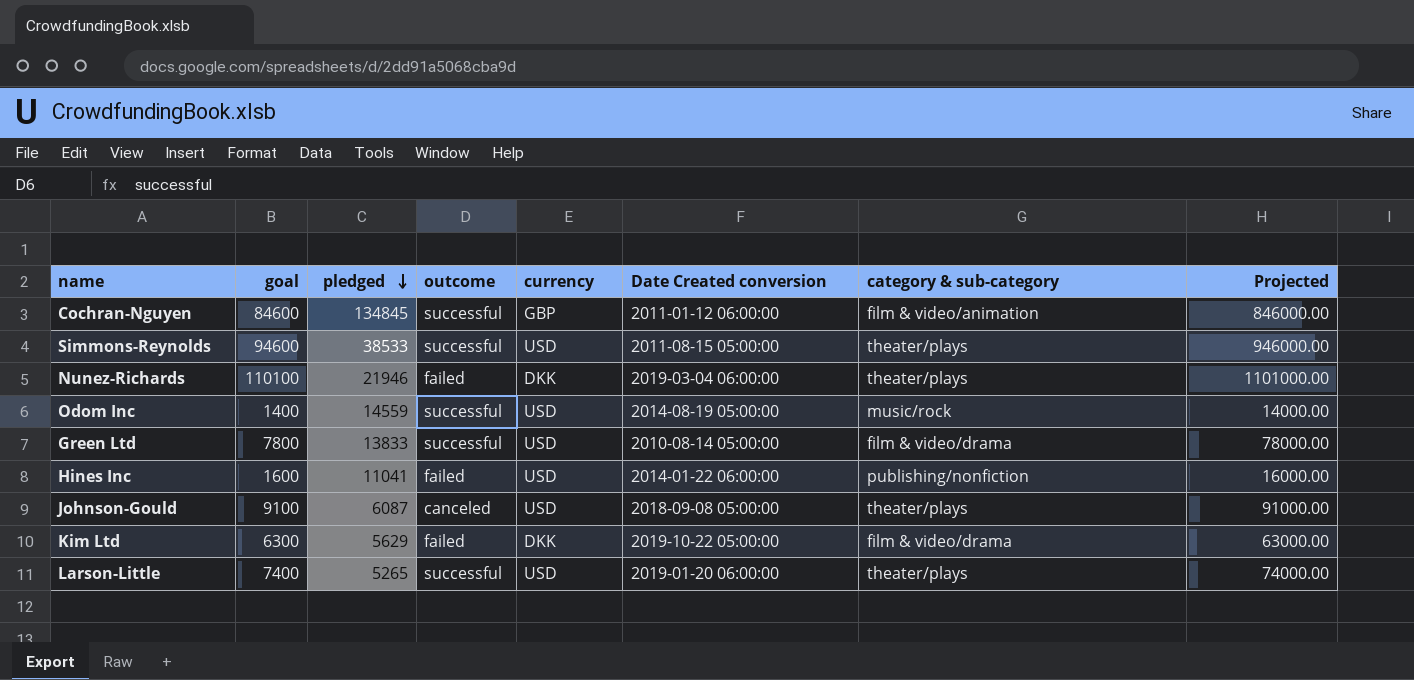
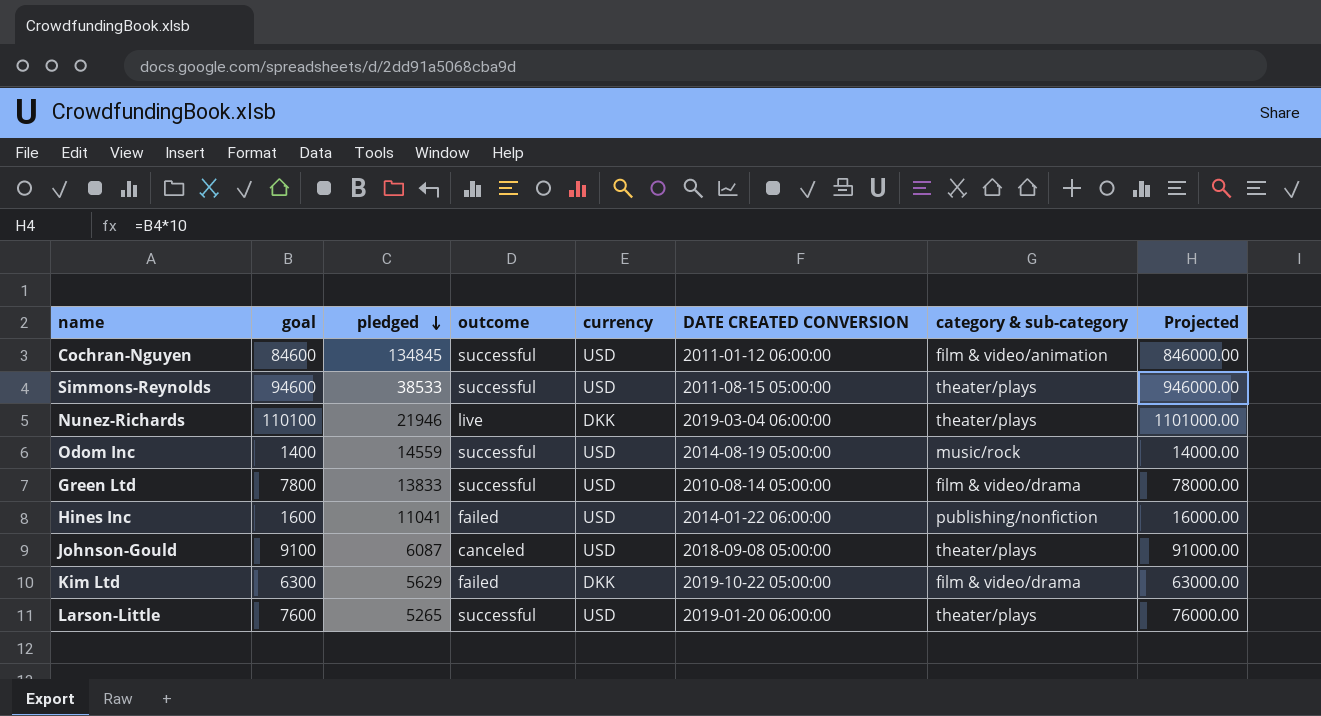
column name: Date Created conversion -> DATE CREATED CONVERSION
Cochran-Nguyen | currency: GBP -> USD
Nunez-Richards | outcome: failed -> live
Larson-Little | goal: 7400 -> 7600
Larson-Little | Projected: 74000.00 -> 76000.00

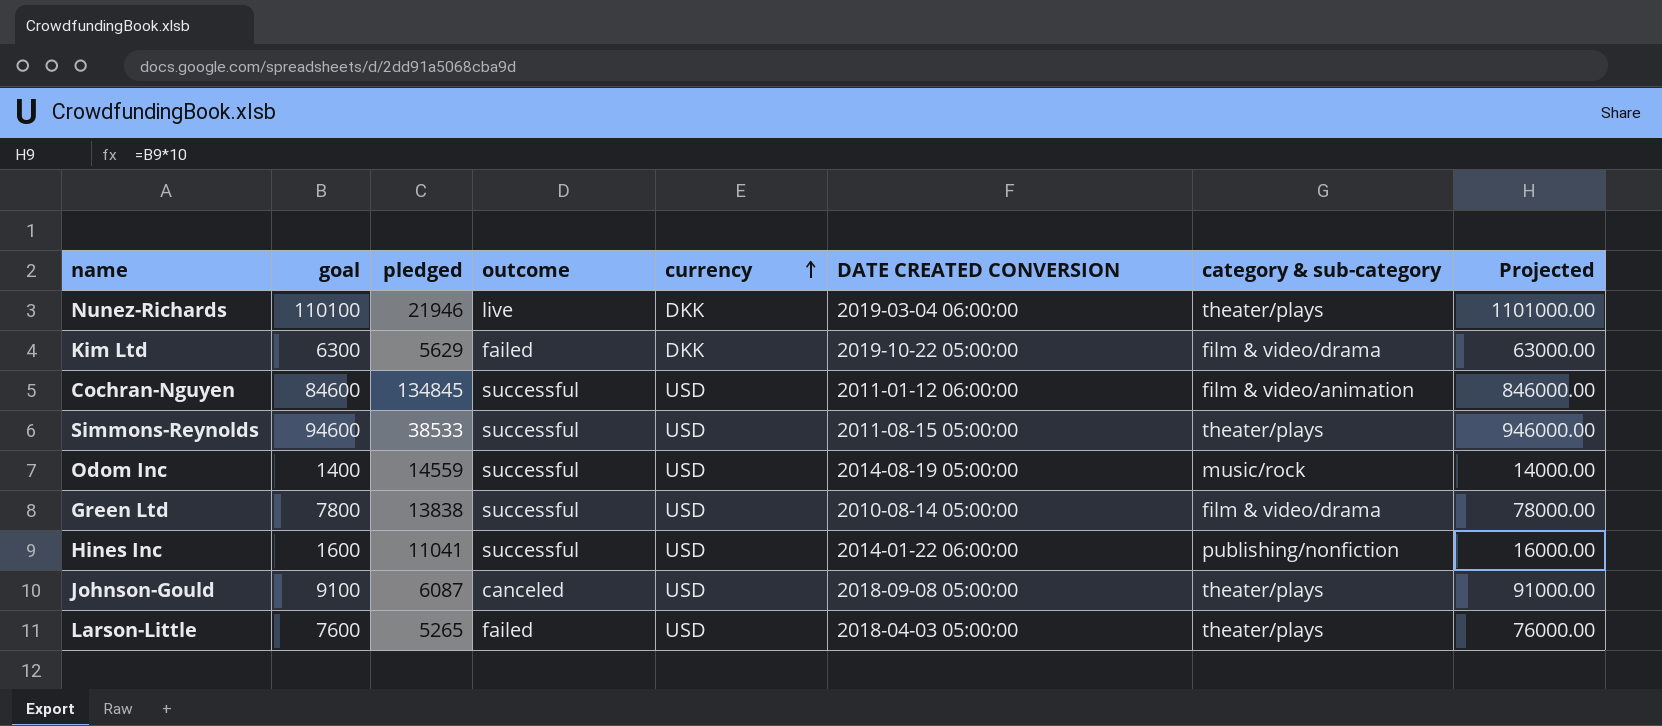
row order: pledged descending -> currency ascending
Green Ltd | pledged: 13833 -> 13838
Hines Inc | outcome: failed -> successful
Larson-Little | outcome: successful -> failed
Larson-Little | DATE CREATED CONVERSION: 2019-01-20 06:00:00 -> 2018-04-03 05:00:00

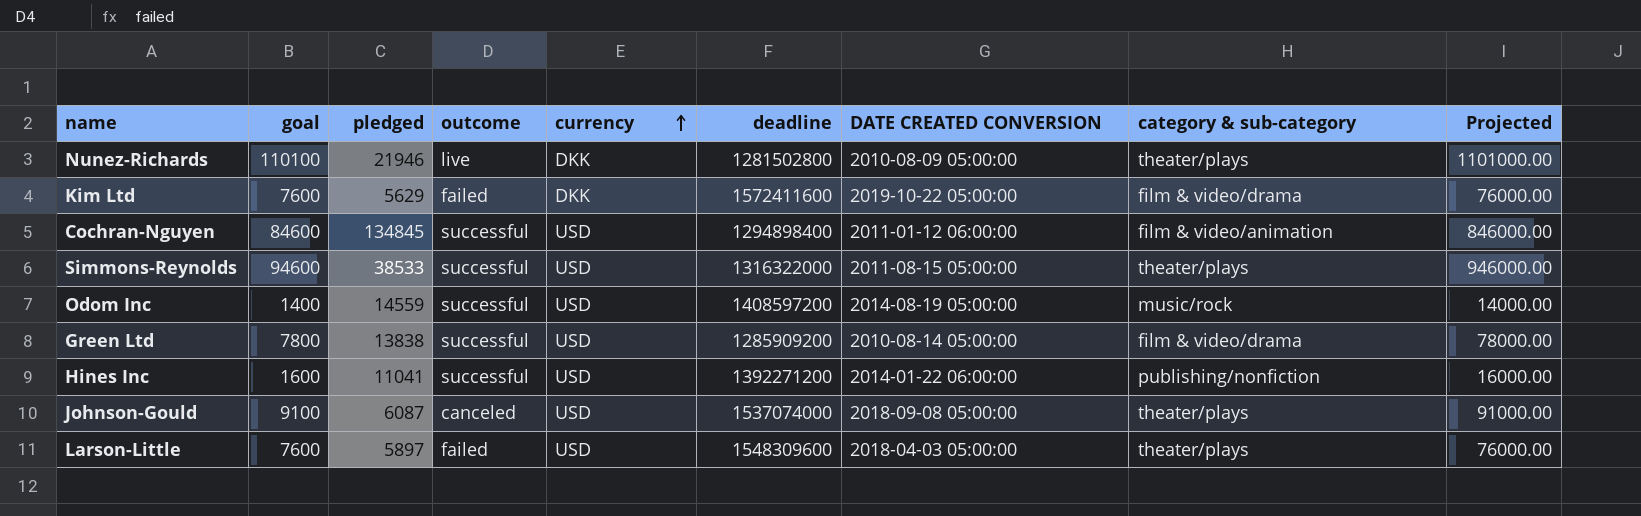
column deadline | position: none -> 6
Nunez-Richards | DATE CREATED CONVERSION: 2019-03-04 06:00:00 -> 2010-08-09 05:00:00
Kim Ltd | goal: 6300 -> 7600
Kim Ltd | Projected: 63000.00 -> 76000.00
Larson-Little | pledged: 5265 -> 5897

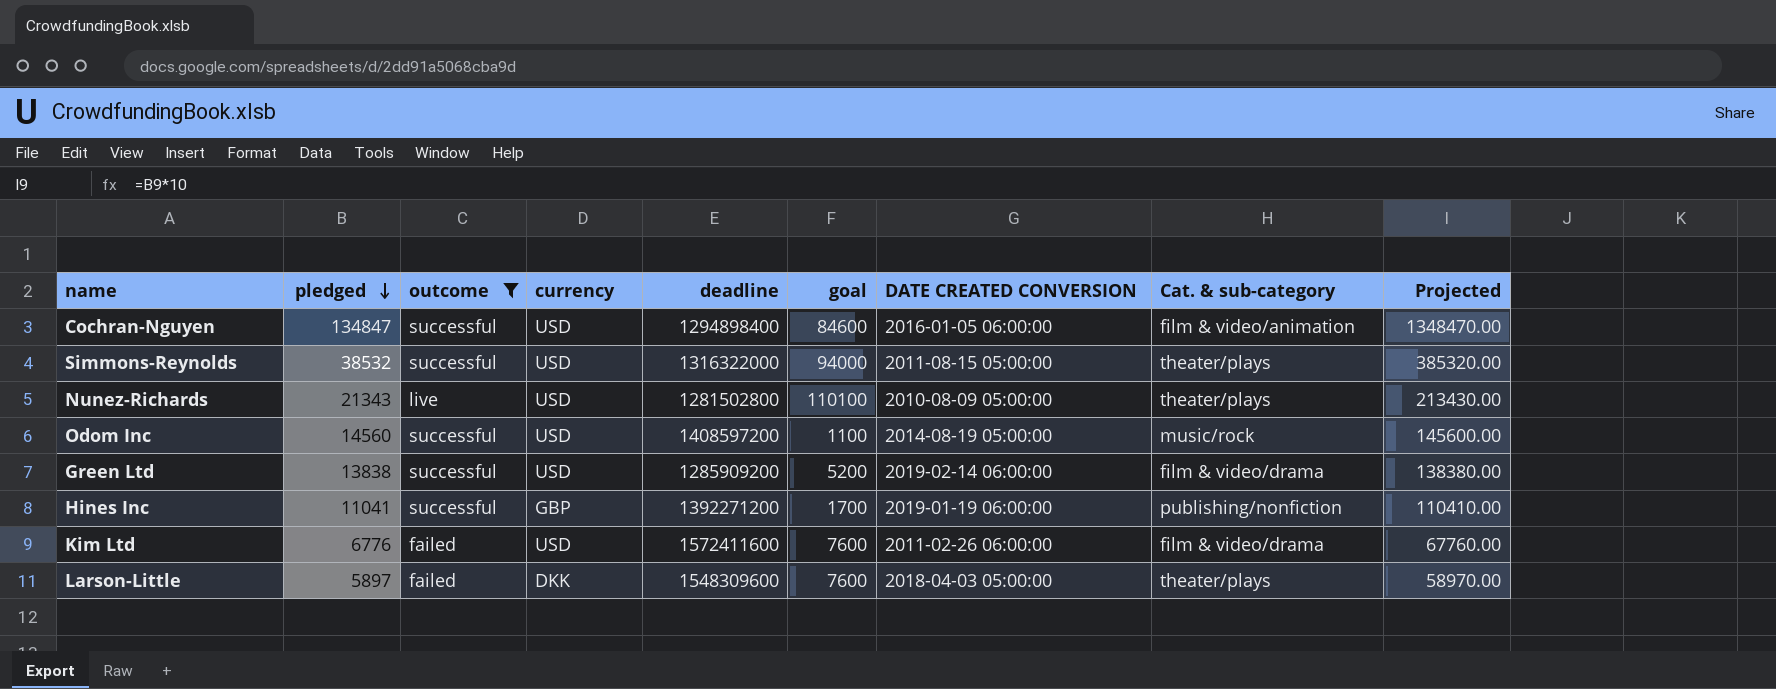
filter: none -> outcome != canceled
row order: currency ascending -> pledged descending
column goal | position: 2 -> 6
column name: category & sub-category -> Cat. & sub-category
column Projected | formula: [goal] * 10 -> [pledged] * 10
Cochran-Nguyen | pledged: 134845 -> 134847
Cochran-Nguyen | DATE CREATED CONVERSION: 2011-01-12 06:00:00 -> 2016-01-05 06:00:00
Simmons-Reynolds | pledged: 38533 -> 38532
Simmons-Reynolds | goal: 94600 -> 94000
Nunez-Richards | pledged: 21946 -> 21343
Nunez-Richards | currency: DKK -> USD
Odom Inc | pledged: 14559 -> 14560
Odom Inc | goal: 1400 -> 1100
Green Ltd | goal: 7800 -> 5200
Green Ltd | DATE CREATED CONVERSION: 2010-08-14 05:00:00 -> 2019-02-14 06:00:00
Hines Inc | currency: USD -> GBP
Hines Inc | goal: 1600 -> 1700
Hines Inc | DATE CREATED CONVERSION: 2014-01-22 06:00:00 -> 2019-01-19 06:00:00
Kim Ltd | pledged: 5629 -> 6776
Kim Ltd | currency: DKK -> USD
Kim Ltd | DATE CREATED CONVERSION: 2019-10-22 05:00:00 -> 2011-02-26 06:00:00
Larson-Little | currency: USD -> DKK

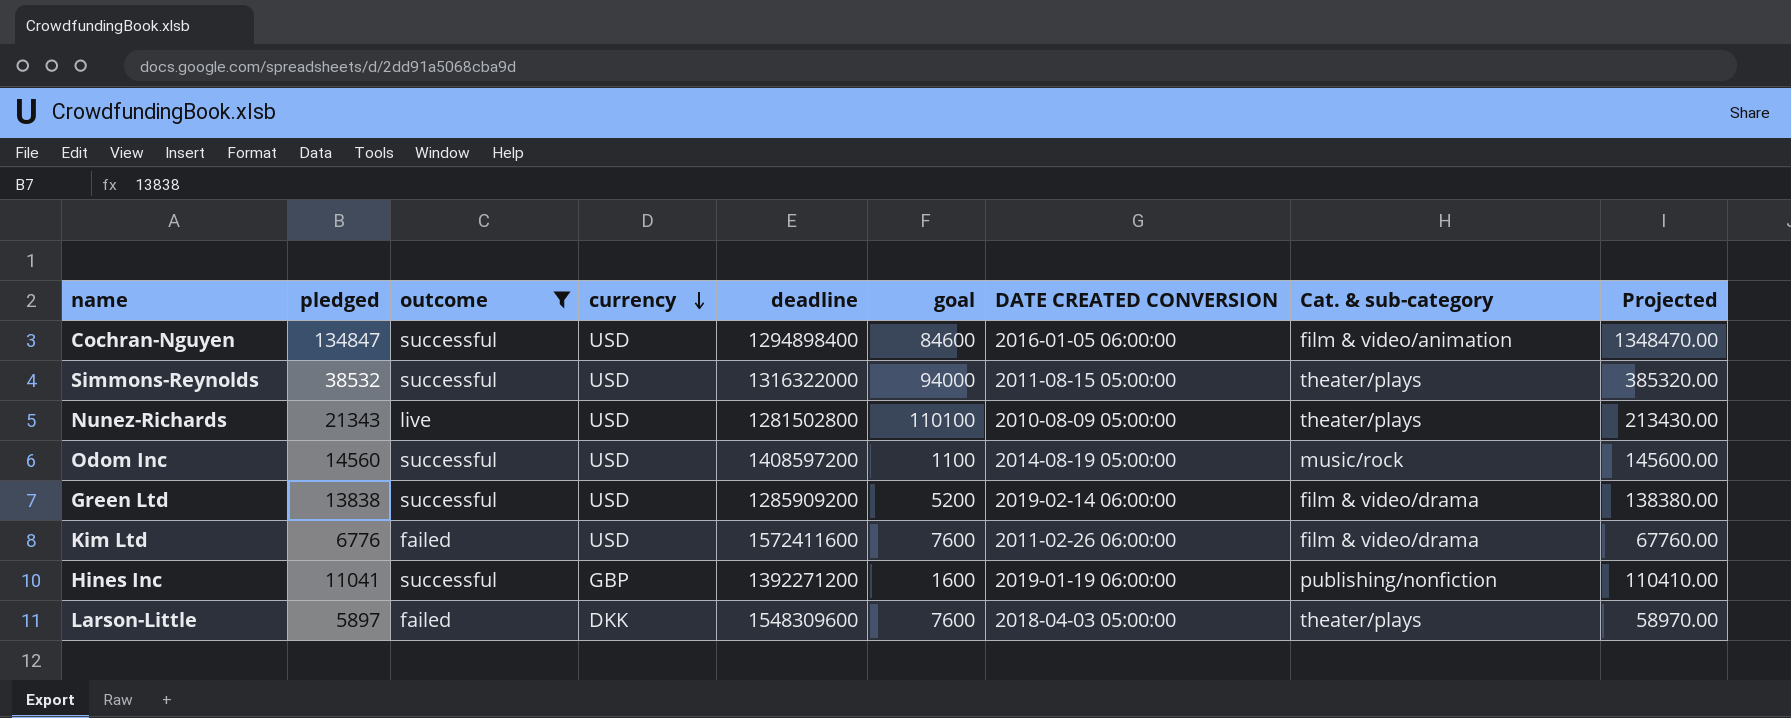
row order: pledged descending -> currency descending
Hines Inc | goal: 1700 -> 1600

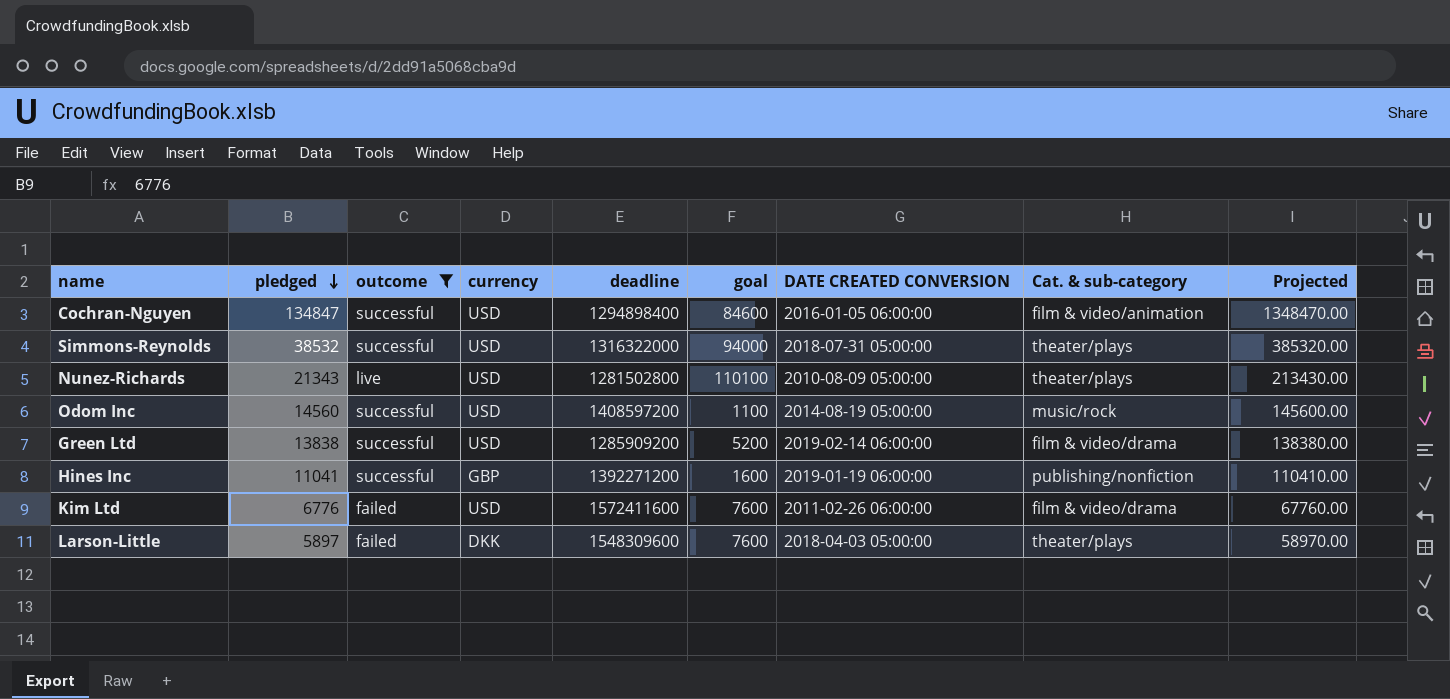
row order: currency descending -> pledged descending
Simmons-Reynolds | DATE CREATED CONVERSION: 2011-08-15 05:00:00 -> 2018-07-31 05:00:00

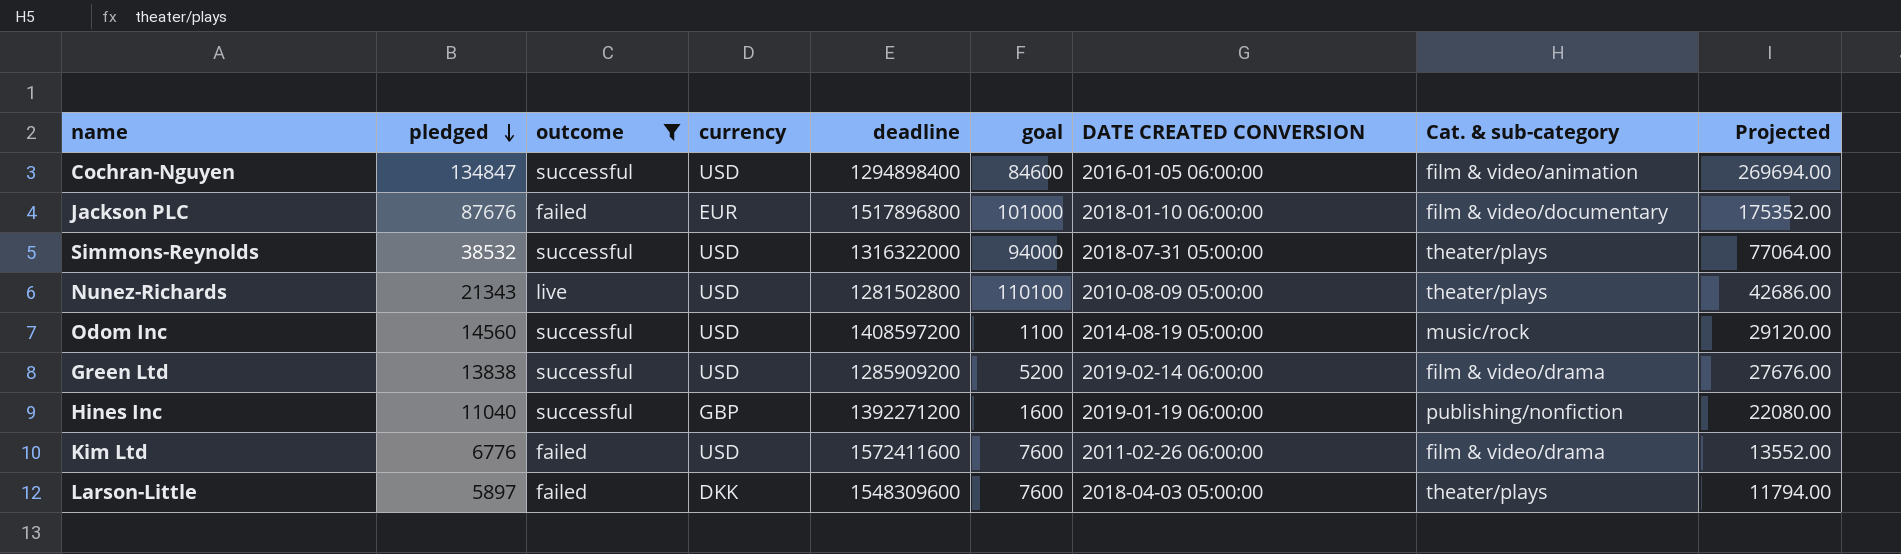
column Projected | formula: [pledged] * 10 -> [pledged] * 2
row Jackson PLC: none -> 87676 | failed | EUR | 1517896800 | 101000 | 2018-01-10 06:00:00 | film & video/documentary | 175352.00
Hines Inc | pledged: 11041 -> 11040

